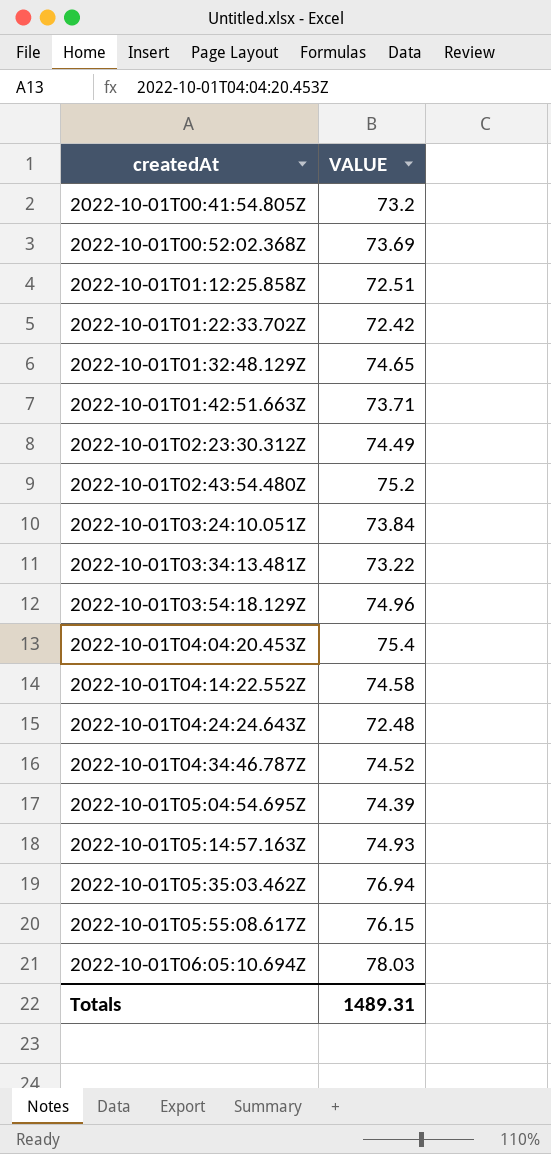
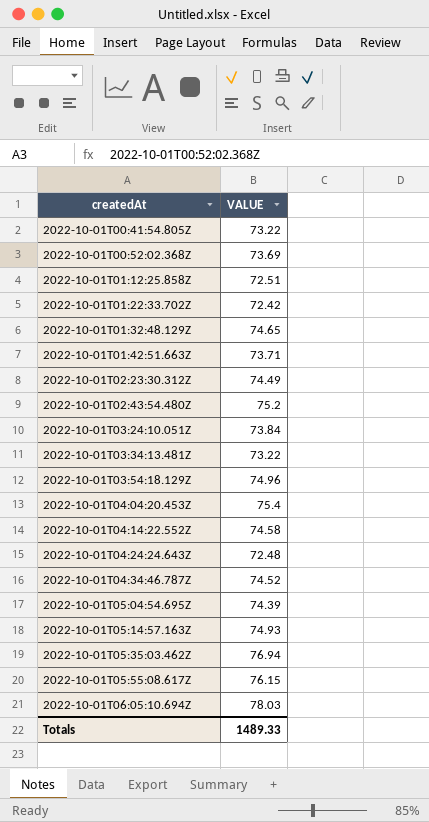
2022-10-01T00:41:54.805Z | VALUE: 73.2 -> 73.22
Totals | VALUE: 1489.31 -> 1489.33

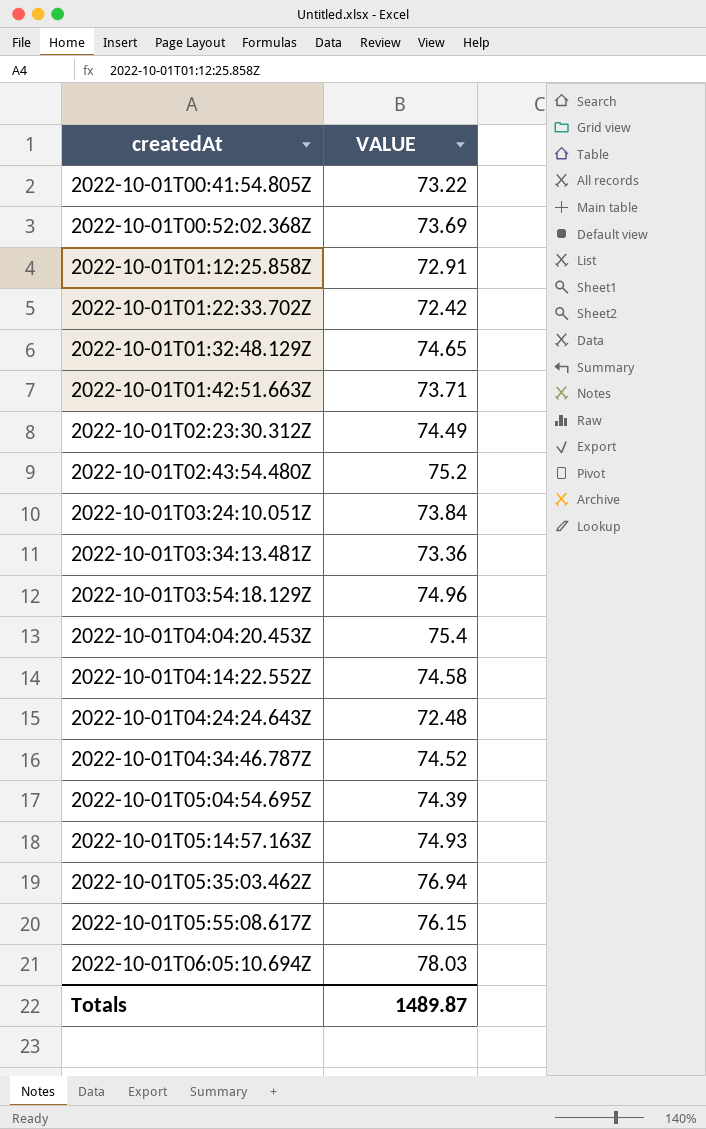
2022-10-01T01:12:25.858Z | VALUE: 72.51 -> 72.91
2022-10-01T03:34:13.481Z | VALUE: 73.22 -> 73.36
Totals | VALUE: 1489.33 -> 1489.87

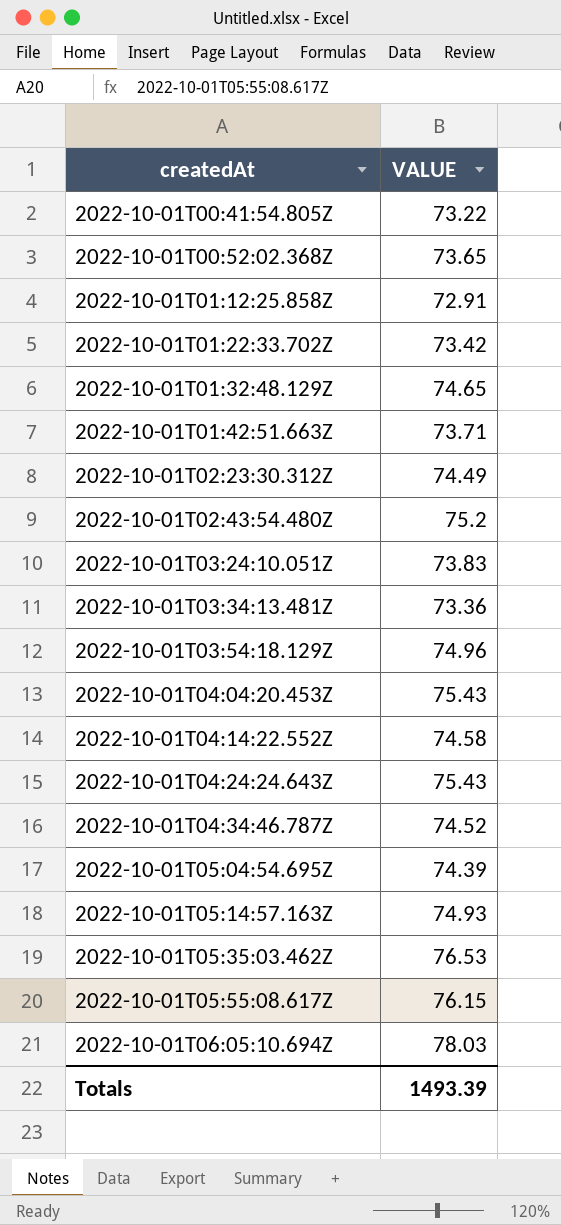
2022-10-01T00:52:02.368Z | VALUE: 73.69 -> 73.65
2022-10-01T01:22:33.702Z | VALUE: 72.42 -> 73.42
2022-10-01T03:24:10.051Z | VALUE: 73.84 -> 73.83
2022-10-01T04:04:20.453Z | VALUE: 75.4 -> 75.43
2022-10-01T04:24:24.643Z | VALUE: 72.48 -> 75.43
2022-10-01T05:35:03.462Z | VALUE: 76.94 -> 76.53
Totals | VALUE: 1489.87 -> 1493.39

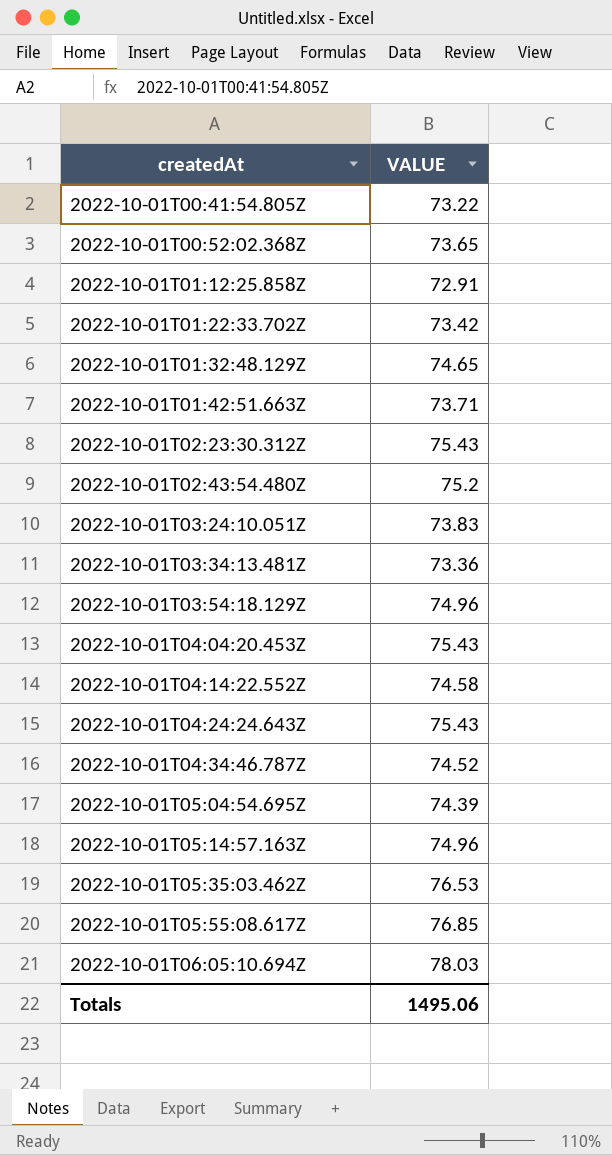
2022-10-01T02:23:30.312Z | VALUE: 74.49 -> 75.43
2022-10-01T05:14:57.163Z | VALUE: 74.93 -> 74.96
2022-10-01T05:55:08.617Z | VALUE: 76.15 -> 76.85
Totals | VALUE: 1493.39 -> 1495.06

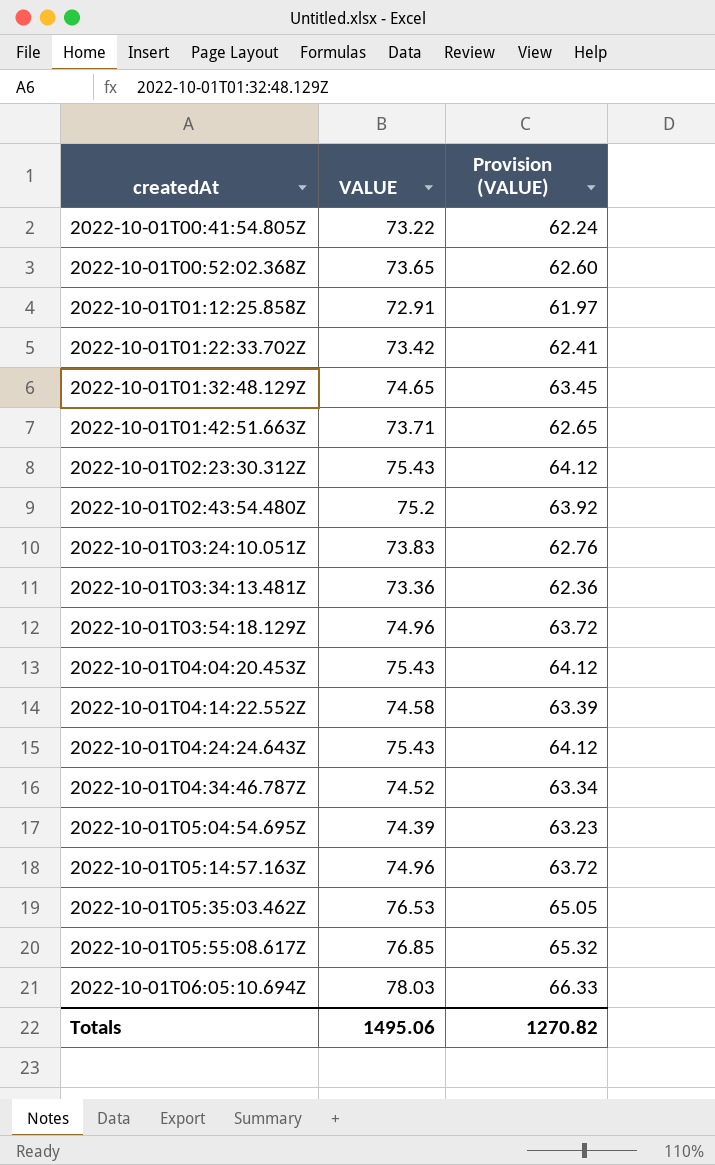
column Provision (VALUE) | formula: none -> [VALUE] * 0.85

